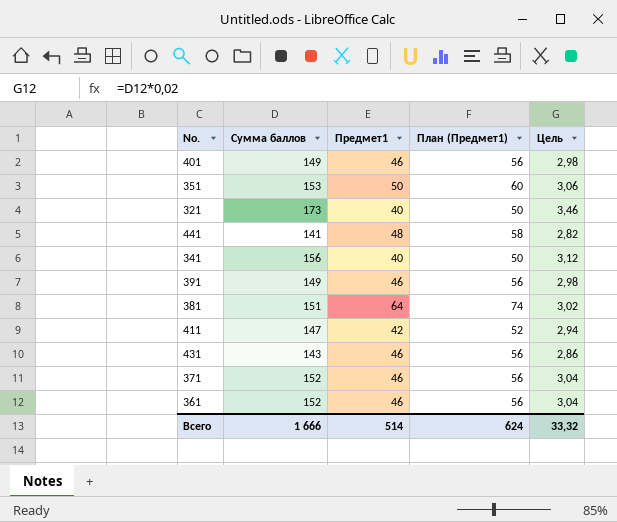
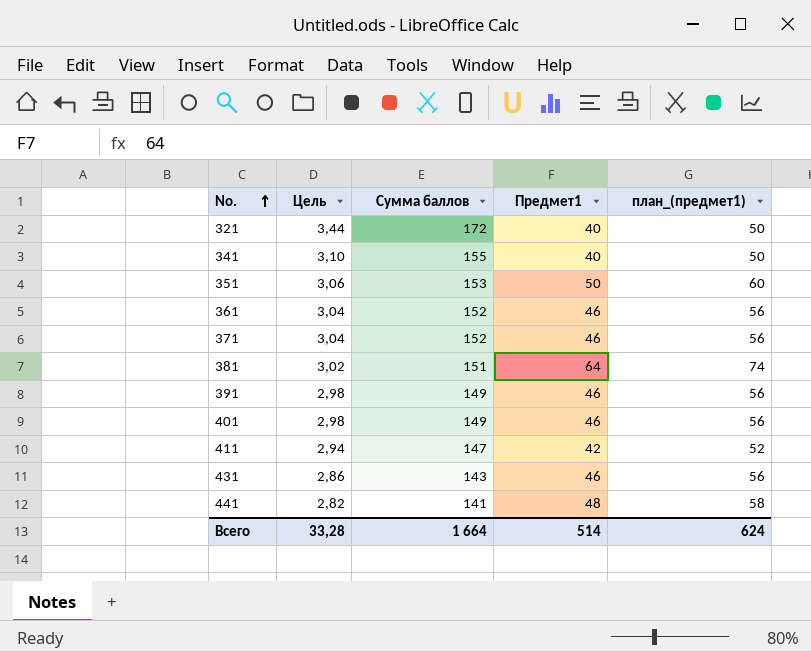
row order: none -> No. ascending
column Цель | position: 5 -> 2
column name: План (Предмет1) -> план_(предмет1)
321 | Цель: 3,46 -> 3,44
321 | Сумма баллов: 173 -> 172
341 | Цель: 3,12 -> 3,10
341 | Сумма баллов: 156 -> 155
Всего | Цель: 33,32 -> 33,28
Всего | Сумма баллов: 1 666 -> 1 664

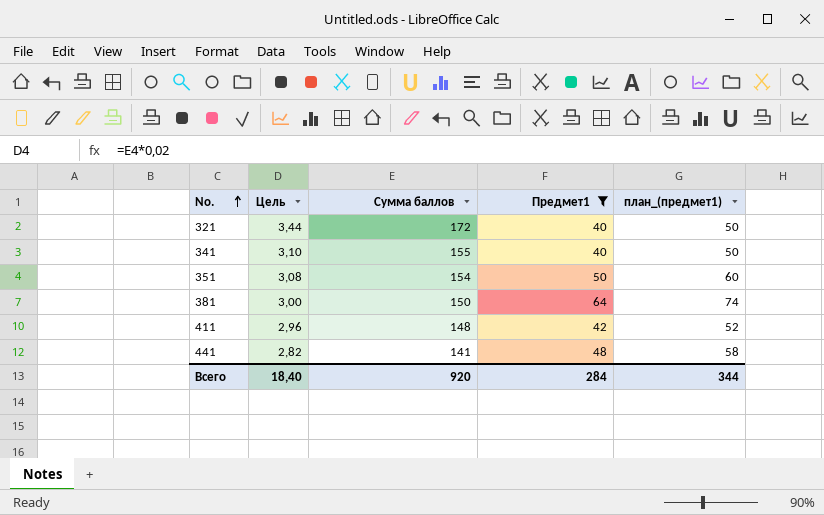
filter: none -> Предмет1 != 46
351 | Цель: 3,06 -> 3,08
351 | Сумма баллов: 153 -> 154
381 | Цель: 3,02 -> 3,00
381 | Сумма баллов: 151 -> 150
411 | Цель: 2,94 -> 2,96
411 | Сумма баллов: 147 -> 148
Всего | Цель: 33,28 -> 18,40
Всего | Сумма баллов: 1 664 -> 920
Всего | Предмет1: 514 -> 284
Всего | план_(предмет1): 624 -> 344

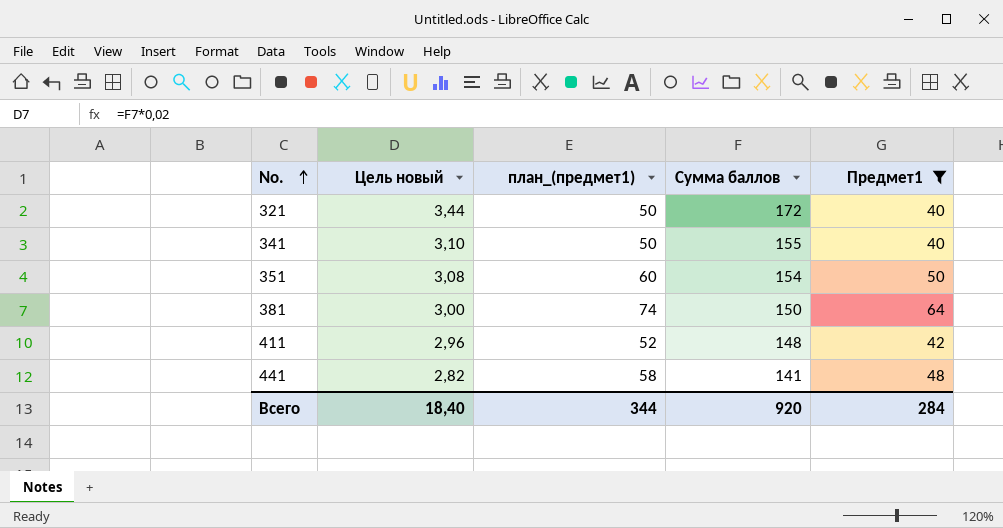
column name: Цель -> Цель новый
column план_(предмет1) | position: 5 -> 3

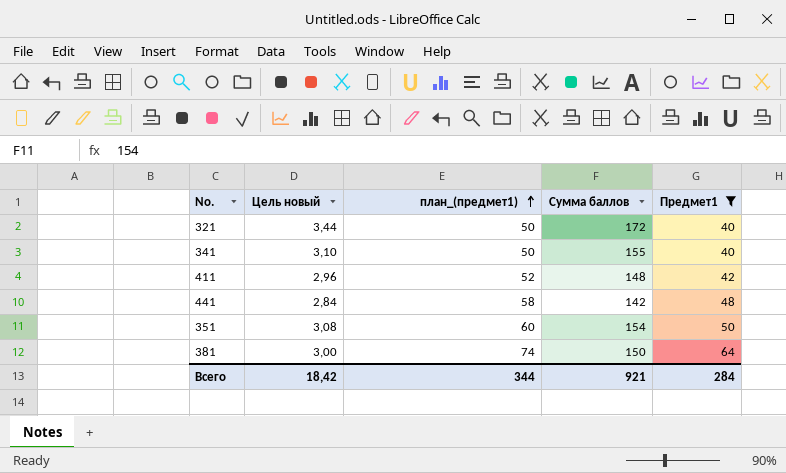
row order: No. ascending -> план_(предмет1) ascending
441 | Цель новый: 2,82 -> 2,84
441 | Сумма баллов: 141 -> 142
Всего | Цель новый: 18,40 -> 18,42
Всего | Сумма баллов: 920 -> 921

